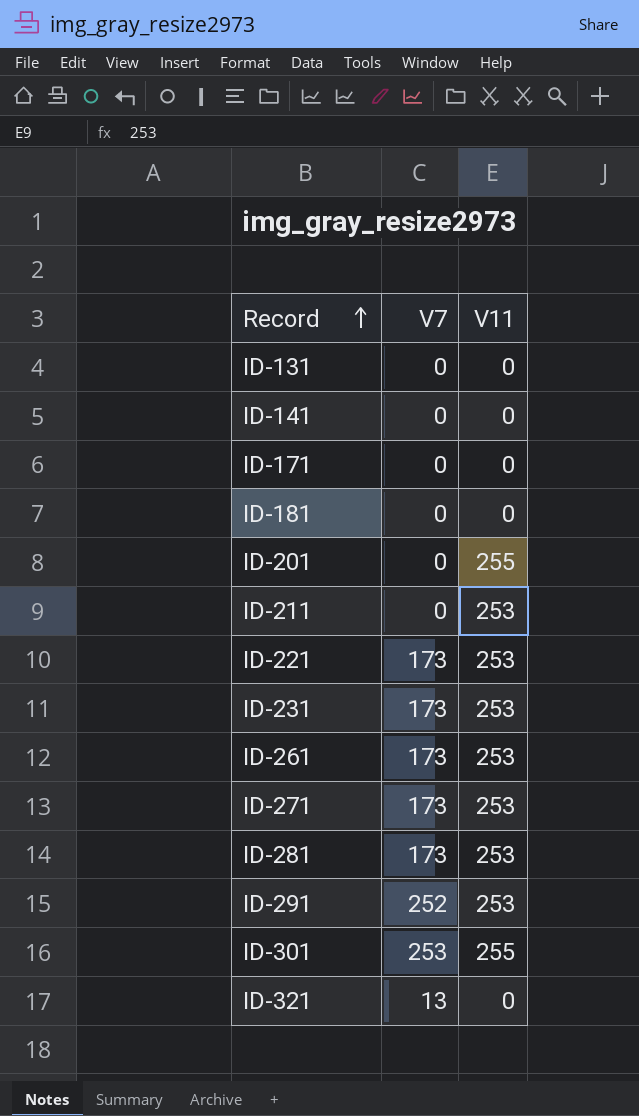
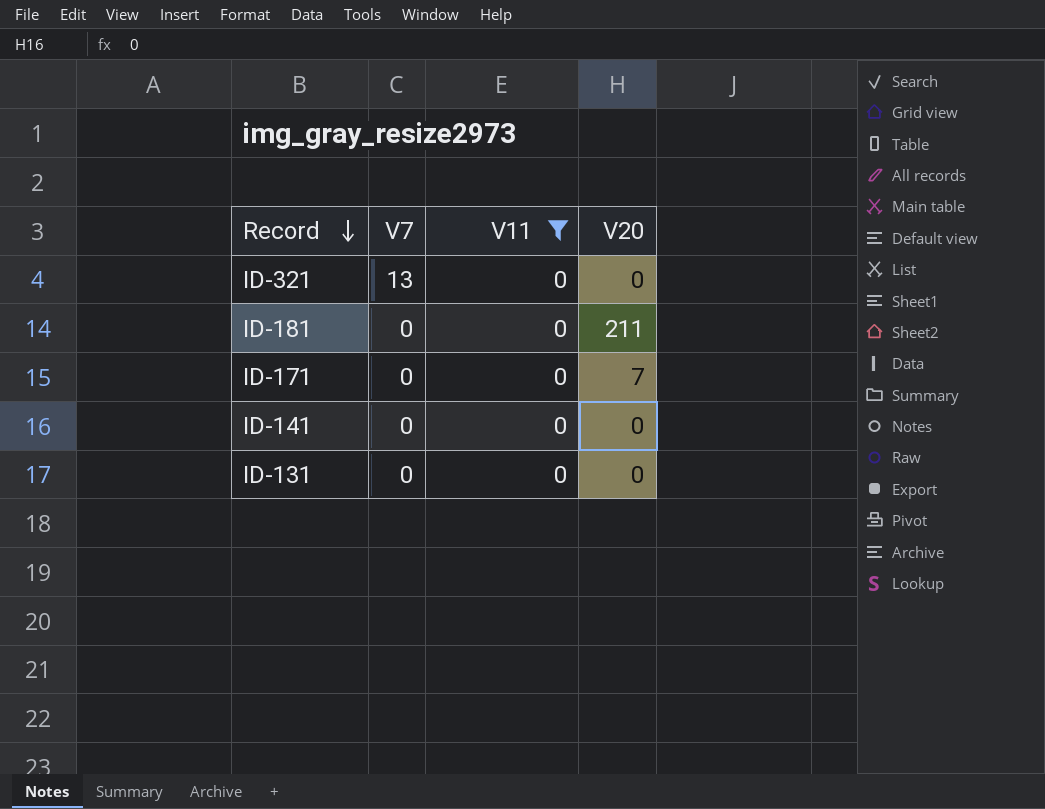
filter: none -> V11 = 0
row order: Record ascending -> Record descending
column V20 | position: none -> 4

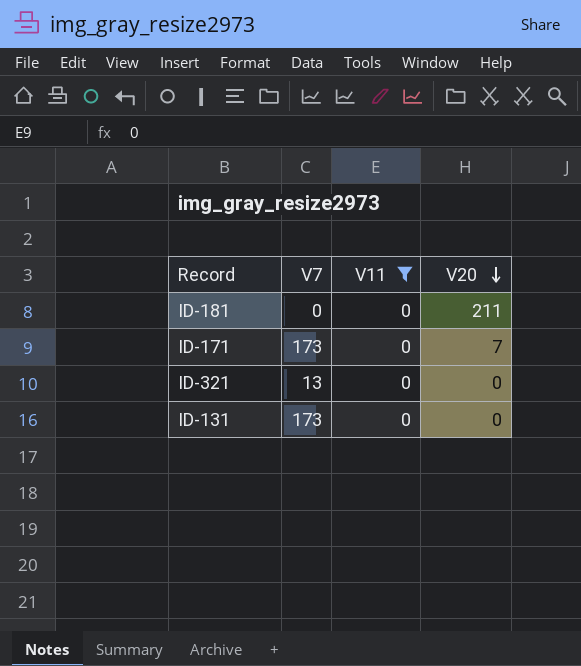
row order: Record descending -> V20 descending
row ID-141: 0 | 0 | 0 -> none
ID-171 | V7: 0 -> 173
ID-131 | V7: 0 -> 173

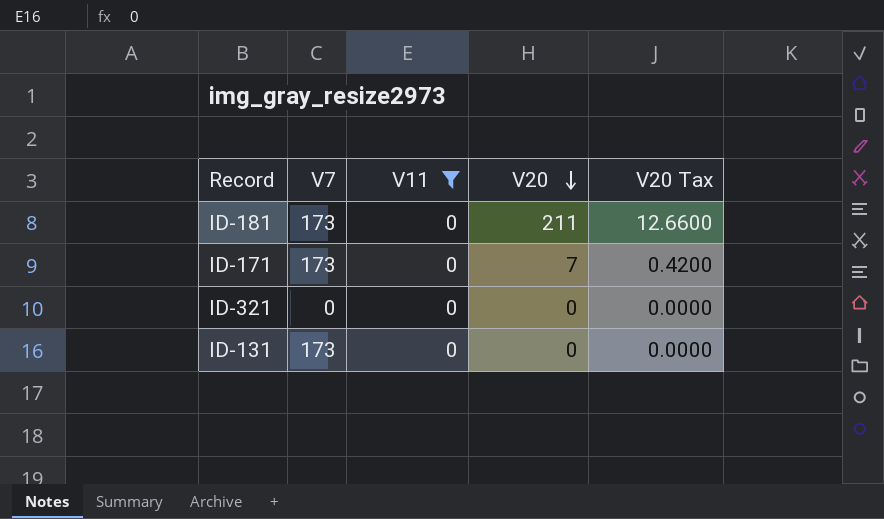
column V20 Tax | formula: none -> [V20] * 0.06
ID-181 | V7: 0 -> 173
ID-321 | V7: 13 -> 0

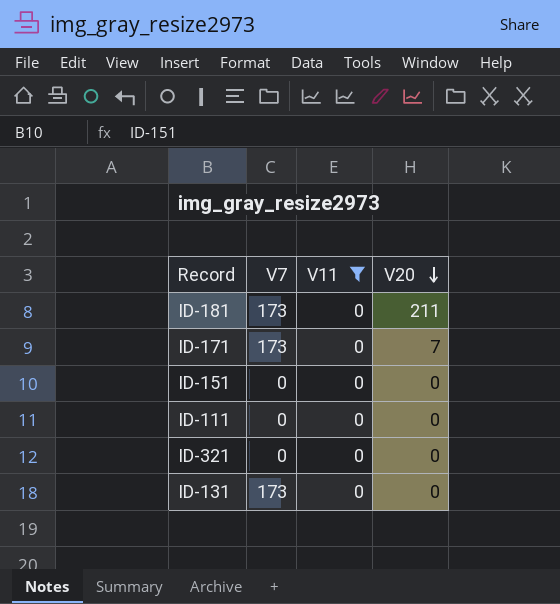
column V20 Tax | formula: [V20] * 0.06 -> none
row ID-151: none -> 0 | 0 | 0
row ID-111: none -> 0 | 0 | 0

